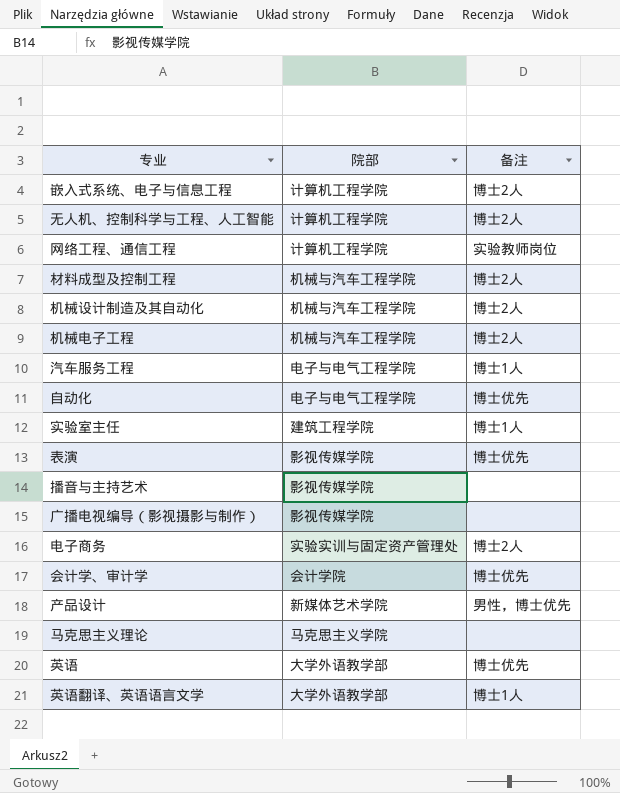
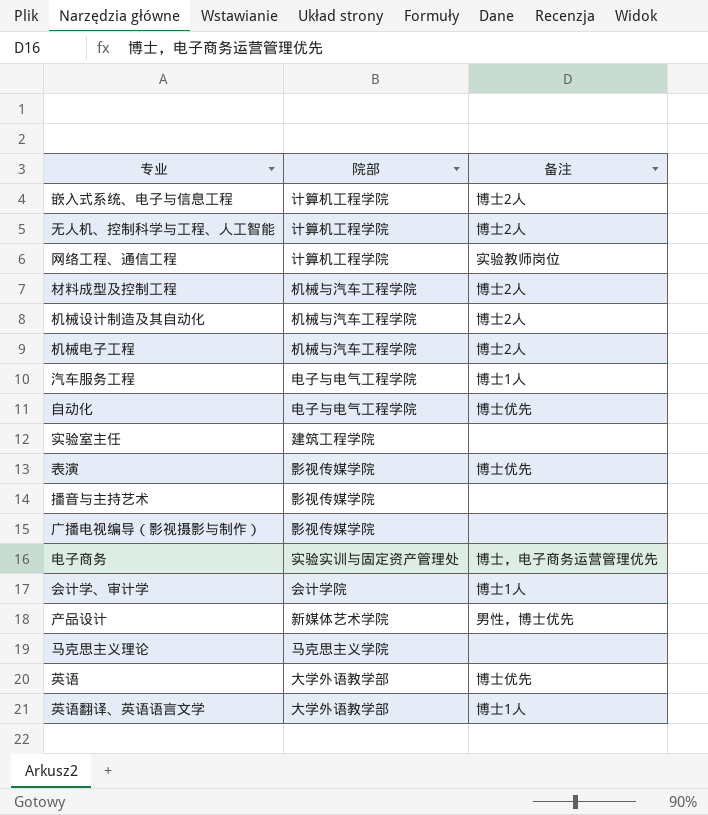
实验室主任 | 备注: 博士1人 -> none
电子商务 | 备注: 博士2人 -> 博士，电子商务运营管理优先
会计学、审计学 | 备注: 博士优先 -> 博士1人

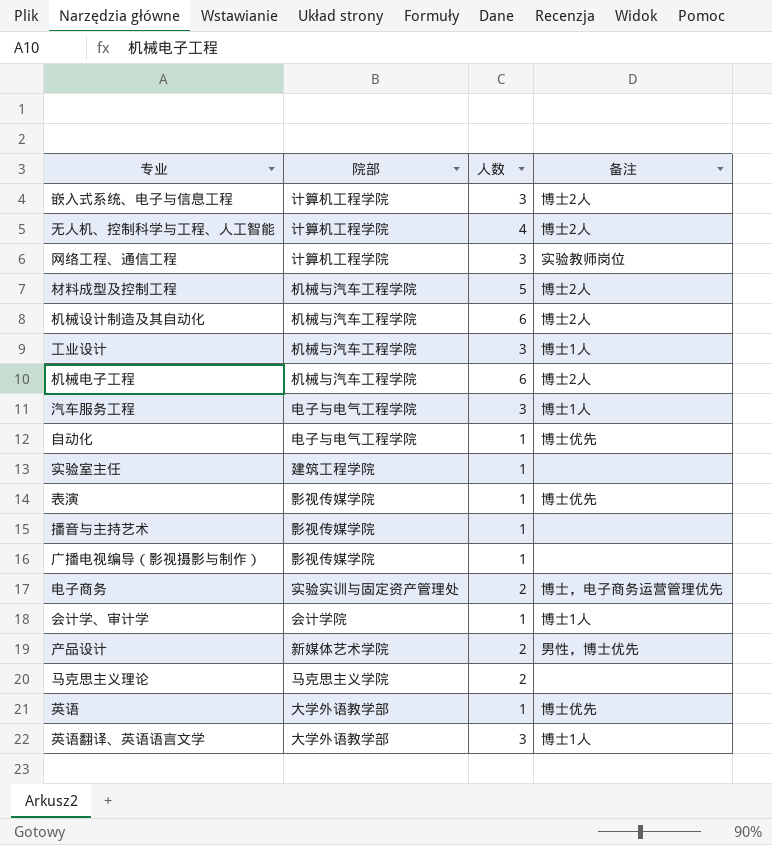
column 人数 | position: none -> 3
row 工业设计: none -> 机械与汽车工程学院 | 3 | 博士1人

